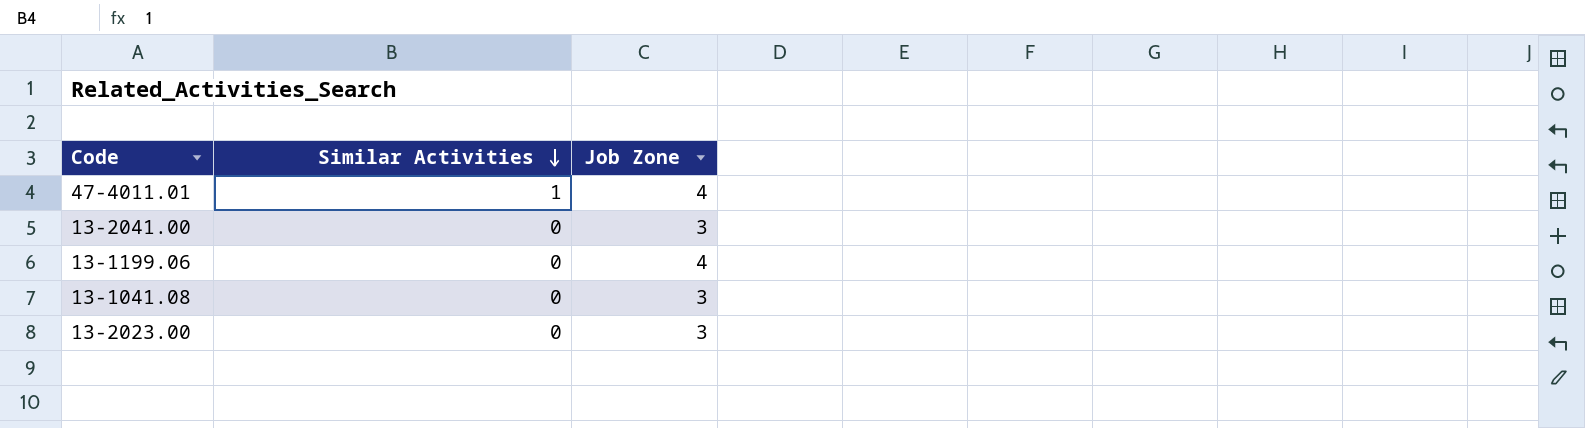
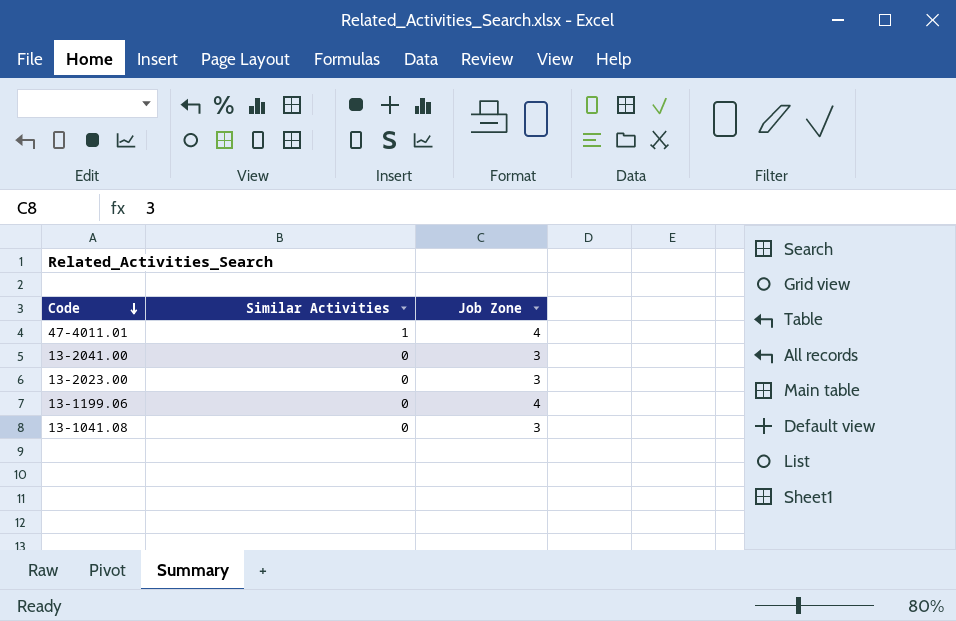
row order: Similar Activities descending -> Code descending

